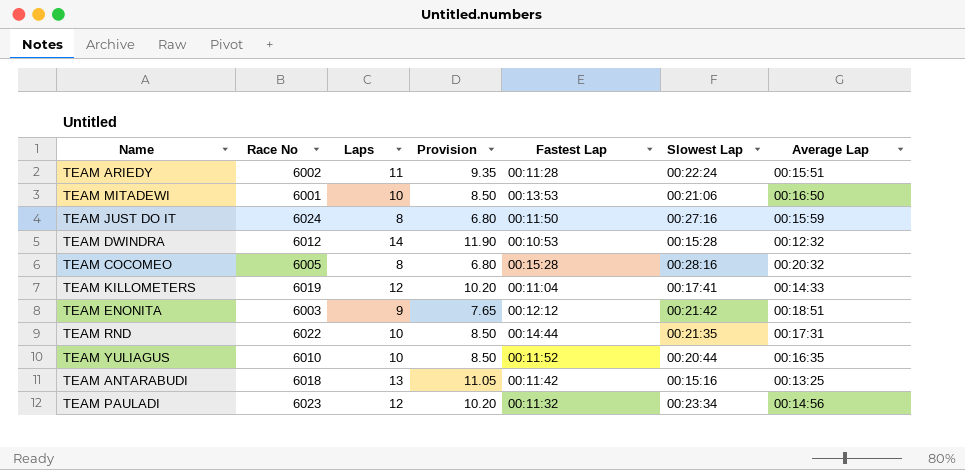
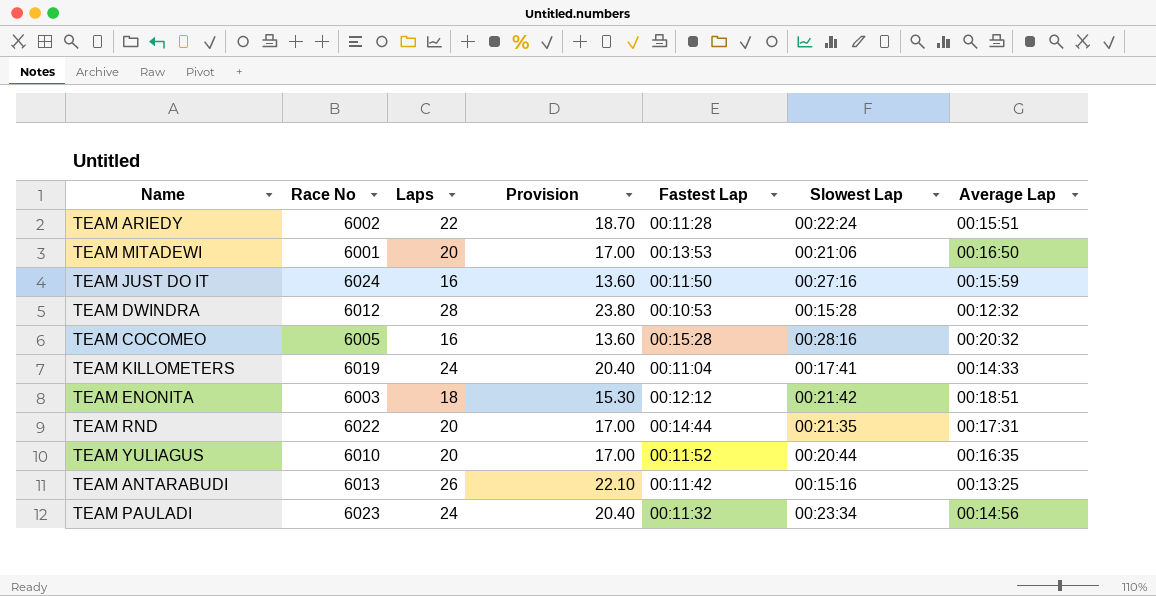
TEAM ARIEDY | Laps: 11 -> 22
TEAM ARIEDY | Provision: 9.35 -> 18.70
TEAM MITADEWI | Laps: 10 -> 20
TEAM MITADEWI | Provision: 8.50 -> 17.00
TEAM JUST DO IT | Laps: 8 -> 16
TEAM JUST DO IT | Provision: 6.80 -> 13.60
TEAM DWINDRA | Laps: 14 -> 28
TEAM DWINDRA | Provision: 11.90 -> 23.80
TEAM COCOMEO | Laps: 8 -> 16
TEAM COCOMEO | Provision: 6.80 -> 13.60
TEAM KILLOMETERS | Laps: 12 -> 24
TEAM KILLOMETERS | Provision: 10.20 -> 20.40
TEAM ENONITA | Laps: 9 -> 18
TEAM ENONITA | Provision: 7.65 -> 15.30
TEAM RND | Laps: 10 -> 20
TEAM RND | Provision: 8.50 -> 17.00
TEAM YULIAGUS | Laps: 10 -> 20
TEAM YULIAGUS | Provision: 8.50 -> 17.00
TEAM ANTARABUDI | Race No: 6018 -> 6013
TEAM ANTARABUDI | Laps: 13 -> 26
TEAM ANTARABUDI | Provision: 11.05 -> 22.10
TEAM PAULADI | Laps: 12 -> 24
TEAM PAULADI | Provision: 10.20 -> 20.40

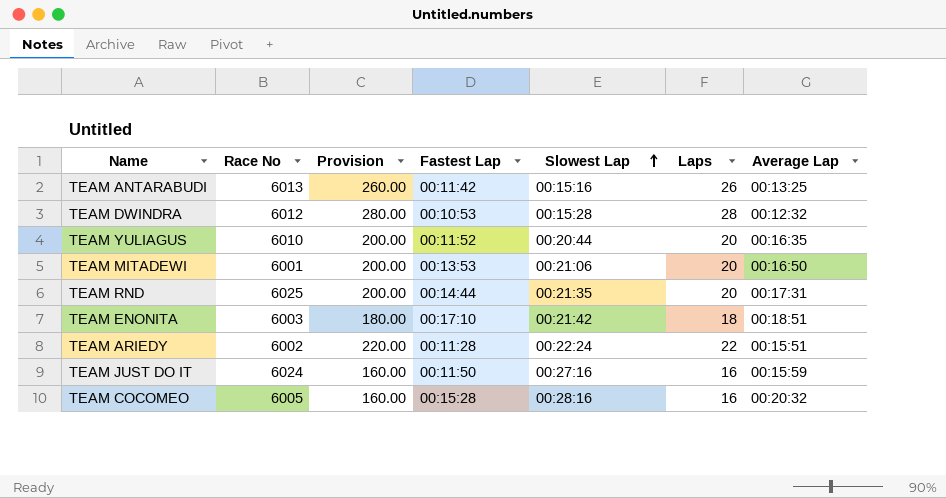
row order: none -> Slowest Lap ascending
column Provision | formula: [Laps] * 0.85 -> [Laps] * 10
column Laps | position: 3 -> 6
row TEAM KILLOMETERS: 6019 | 24 | 20.40 | 00:11:04 | 00:17:41 | 00:14:33 -> none
row TEAM PAULADI: 6023 | 24 | 20.40 | 00:11:32 | 00:23:34 | 00:14:56 -> none
TEAM RND | Race No: 6022 -> 6025
TEAM ENONITA | Fastest Lap: 00:12:12 -> 00:17:10

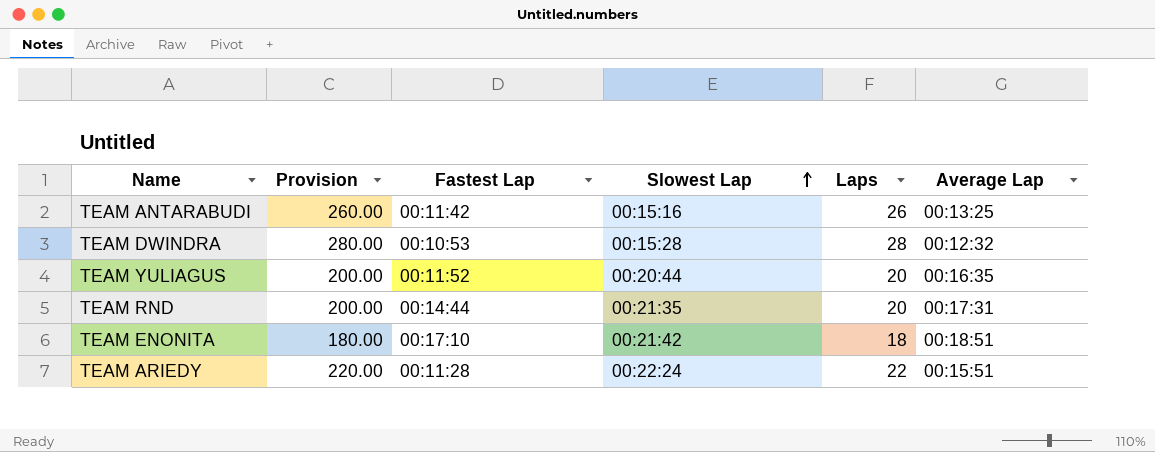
column Race No | position: 2 -> none
row TEAM MITADEWI: 6001 | 200.00 | 00:13:53 | 00:21:06 | 20 | 00:16:50 -> none
row TEAM JUST DO IT: 6024 | 160.00 | 00:11:50 | 00:27:16 | 16 | 00:15:59 -> none
row TEAM COCOMEO: 6005 | 160.00 | 00:15:28 | 00:28:16 | 16 | 00:20:32 -> none

